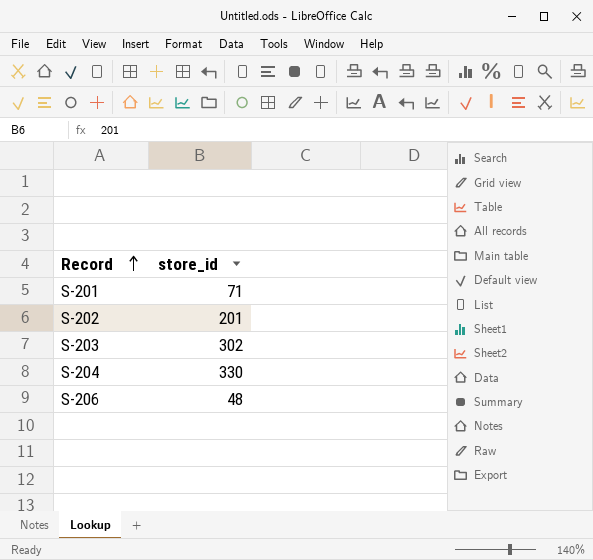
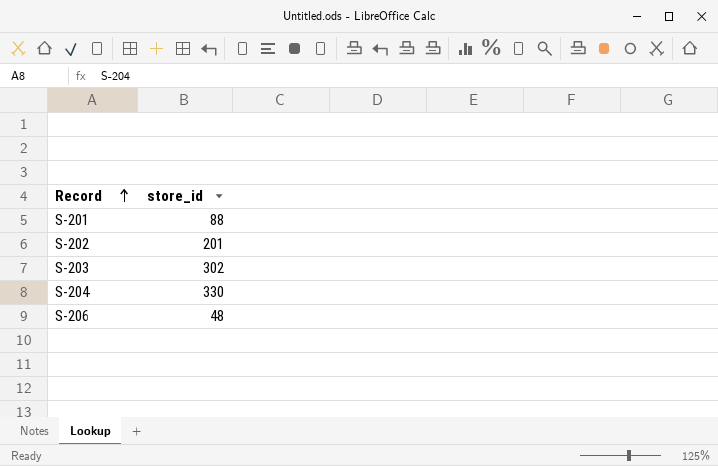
S-201 | store_id: 71 -> 88

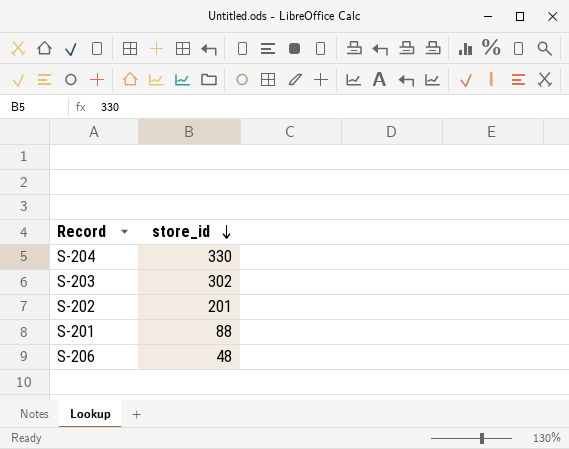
row order: Record ascending -> store_id descending

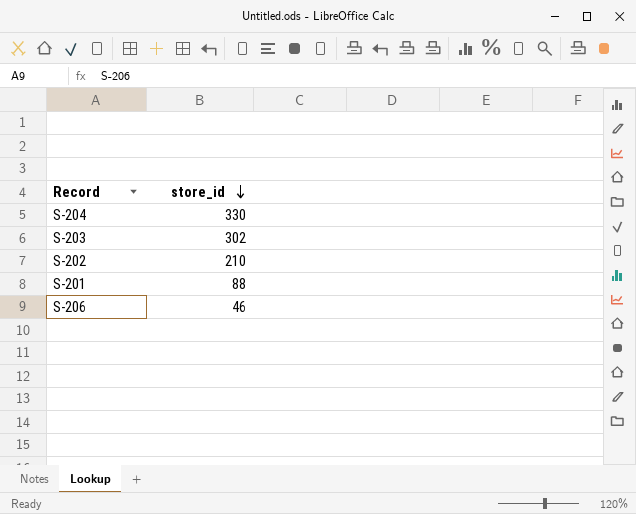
S-202 | store_id: 201 -> 210
S-206 | store_id: 48 -> 46

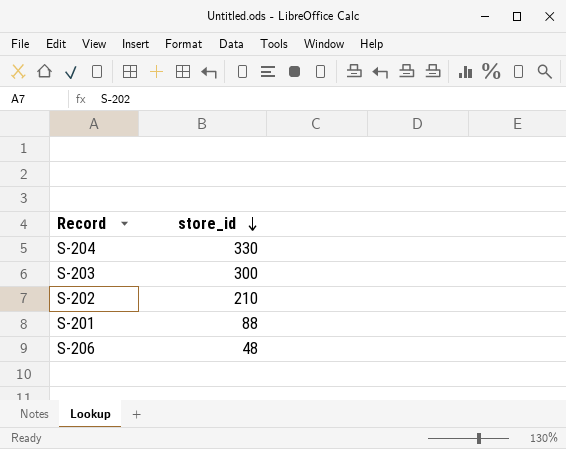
S-203 | store_id: 302 -> 300
S-206 | store_id: 46 -> 48

